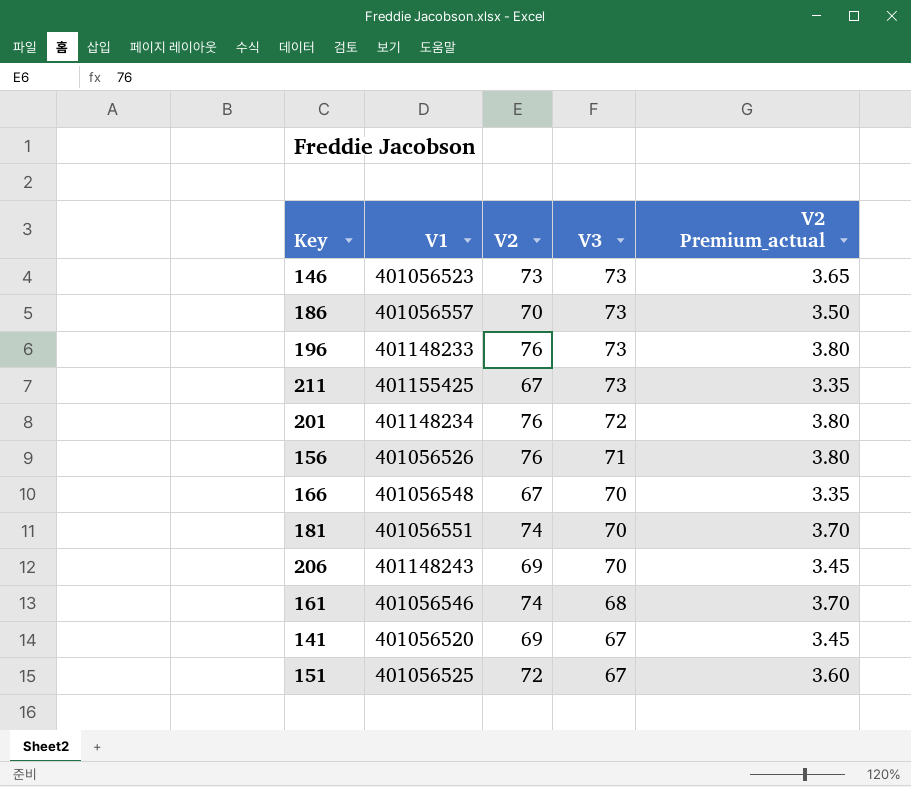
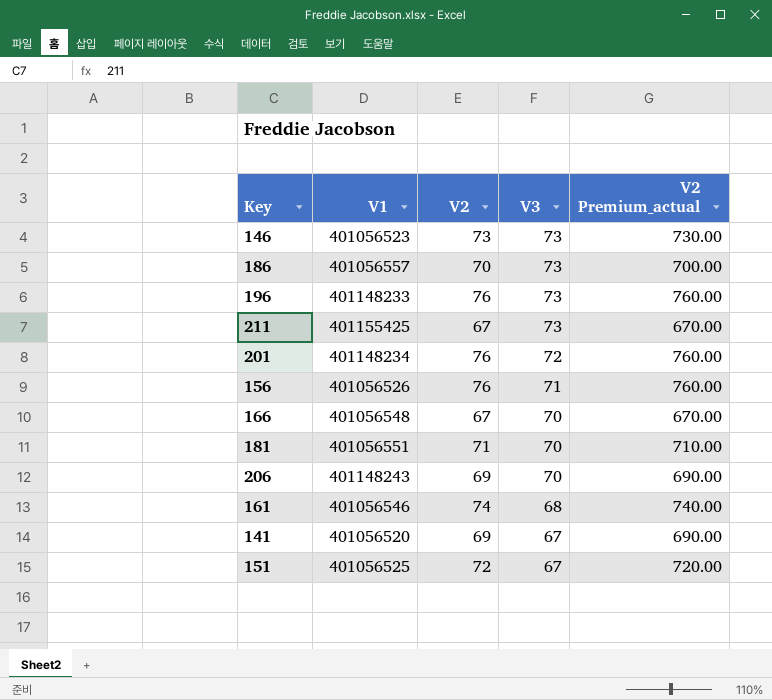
column V2 Premium_actual | formula: [V2] * 0.05 -> [V2] * 10
181 | V2: 74 -> 71

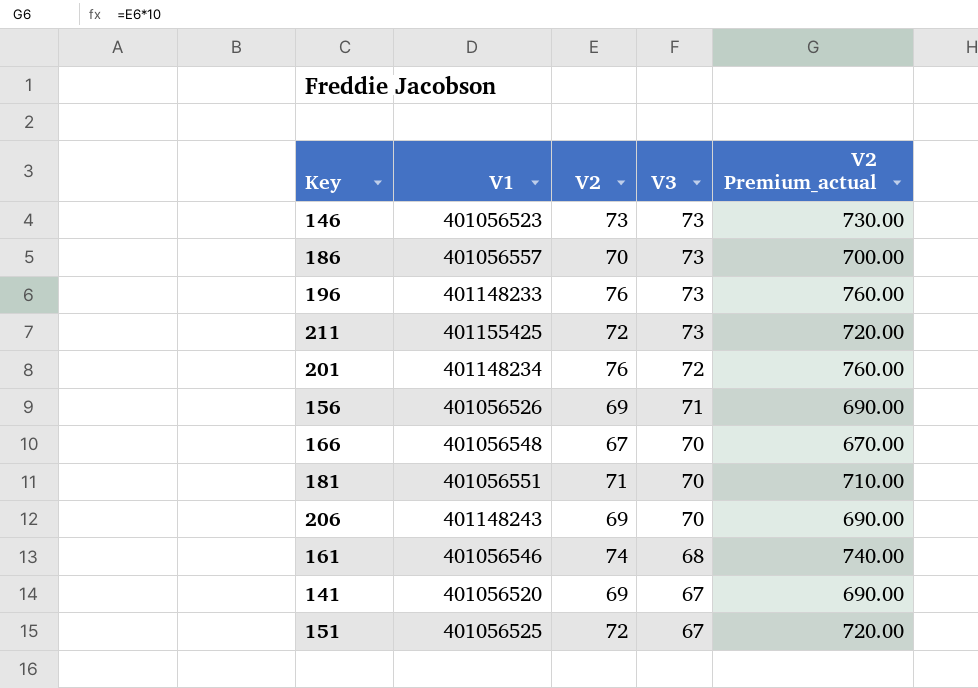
211 | V2: 67 -> 72
211 | V2 Premium_actual: 670.00 -> 720.00
156 | V2: 76 -> 69
156 | V2 Premium_actual: 760.00 -> 690.00

